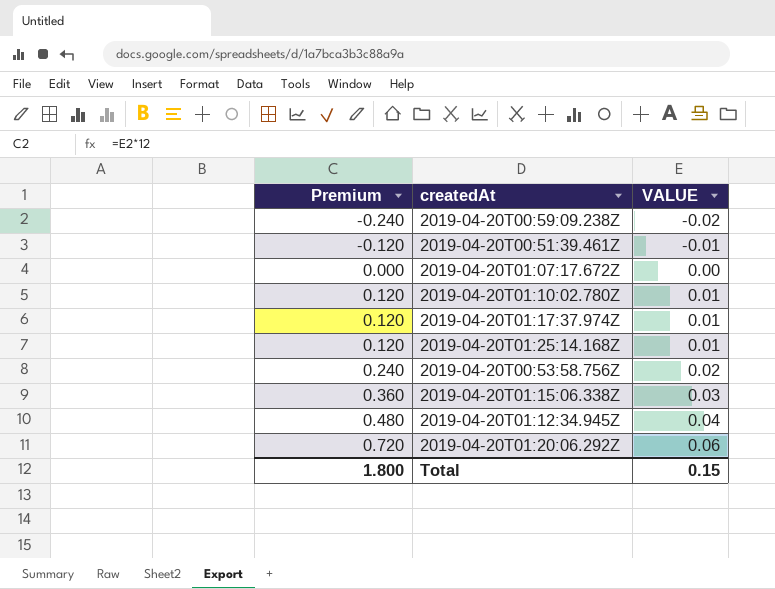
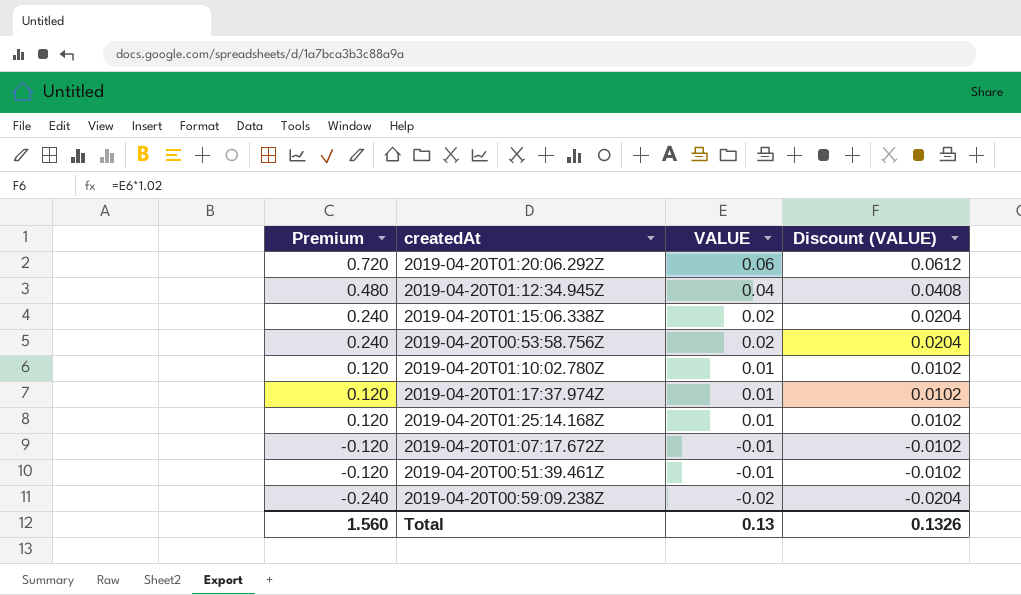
row order: Premium ascending -> Premium descending
column Discount (VALUE) | formula: none -> [VALUE] * 1.02
2019-04-20T01:15:06.338Z | Premium: 0.360 -> 0.240
2019-04-20T01:15:06.338Z | VALUE: 0.03 -> 0.02
2019-04-20T01:07:17.672Z | Premium: 0.000 -> -0.120
2019-04-20T01:07:17.672Z | VALUE: 0.00 -> -0.01
Total | Premium: 1.800 -> 1.560
Total | VALUE: 0.15 -> 0.13

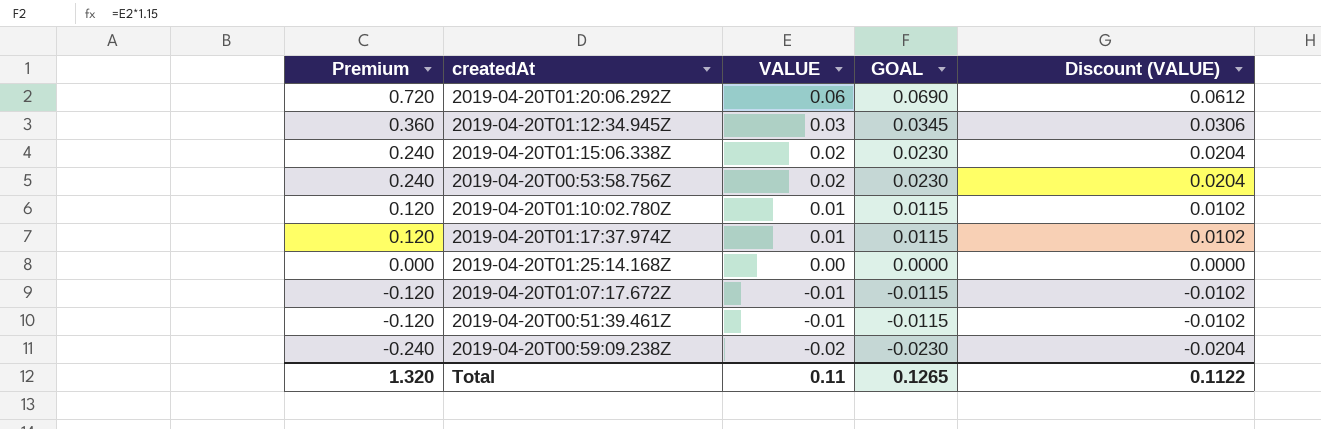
column GOAL | formula: none -> [VALUE] * 1.15
2019-04-20T01:12:34.945Z | Premium: 0.480 -> 0.360
2019-04-20T01:12:34.945Z | VALUE: 0.04 -> 0.03
2019-04-20T01:12:34.945Z | Discount (VALUE): 0.0408 -> 0.0306
2019-04-20T01:25:14.168Z | Premium: 0.120 -> 0.000
2019-04-20T01:25:14.168Z | VALUE: 0.01 -> 0.00
2019-04-20T01:25:14.168Z | Discount (VALUE): 0.0102 -> 0.0000
Total | Premium: 1.560 -> 1.320
Total | VALUE: 0.13 -> 0.11
Total | Discount (VALUE): 0.1326 -> 0.1122

